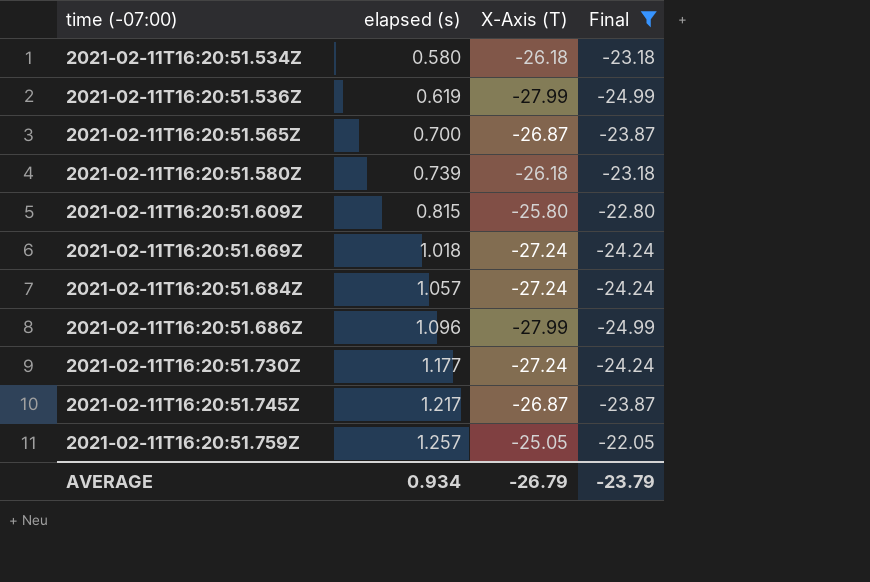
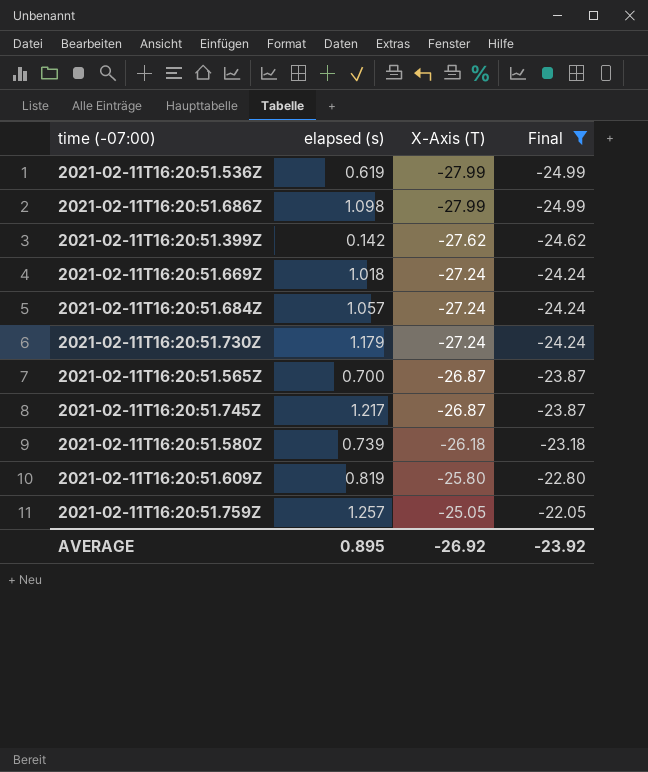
row order: time (-07:00) ascending -> X-Axis (T) ascending
row 2021-02-11T16:20:51.534Z: 0.580 | -26.18 | -23.18 -> none
2021-02-11T16:20:51.686Z | elapsed (s): 1.096 -> 1.098
row 2021-02-11T16:20:51.399Z: none -> 0.142 | -27.62 | -24.62
2021-02-11T16:20:51.730Z | elapsed (s): 1.177 -> 1.179
2021-02-11T16:20:51.609Z | elapsed (s): 0.815 -> 0.819
AVERAGE | elapsed (s): 0.934 -> 0.895
AVERAGE | X-Axis (T): -26.79 -> -26.92
AVERAGE | Final: -23.79 -> -23.92

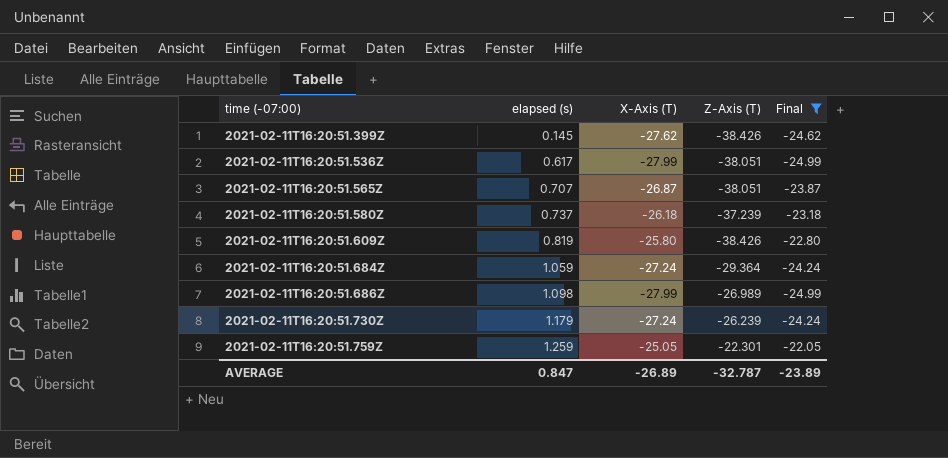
row order: X-Axis (T) ascending -> time (-07:00) ascending
column Z-Axis (T) | position: none -> 4
row 2021-02-11T16:20:51.669Z: 1.018 | -27.24 | -24.24 -> none
row 2021-02-11T16:20:51.745Z: 1.217 | -26.87 | -23.87 -> none
2021-02-11T16:20:51.399Z | elapsed (s): 0.142 -> 0.145
2021-02-11T16:20:51.536Z | elapsed (s): 0.619 -> 0.617
2021-02-11T16:20:51.565Z | elapsed (s): 0.700 -> 0.707
2021-02-11T16:20:51.580Z | elapsed (s): 0.739 -> 0.737
2021-02-11T16:20:51.684Z | elapsed (s): 1.057 -> 1.059
2021-02-11T16:20:51.759Z | elapsed (s): 1.257 -> 1.259
AVERAGE | elapsed (s): 0.895 -> 0.847
AVERAGE | X-Axis (T): -26.92 -> -26.89
AVERAGE | Final: -23.92 -> -23.89

